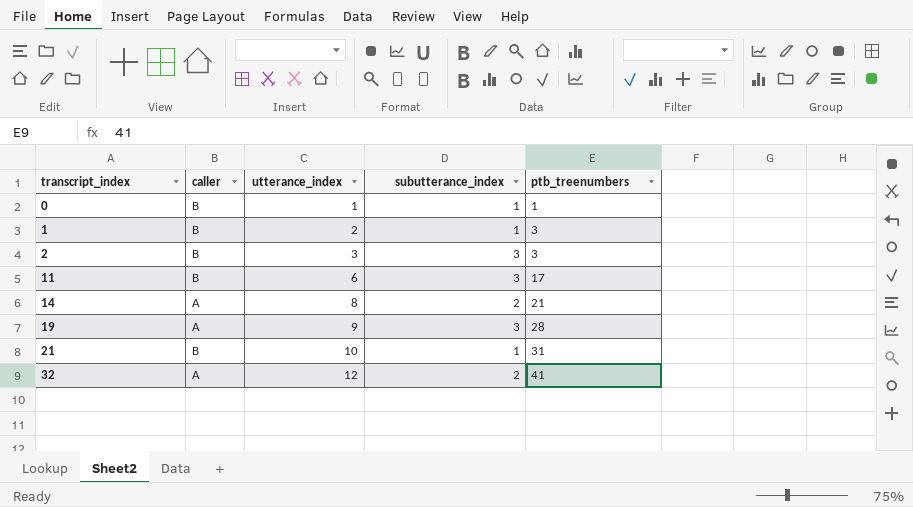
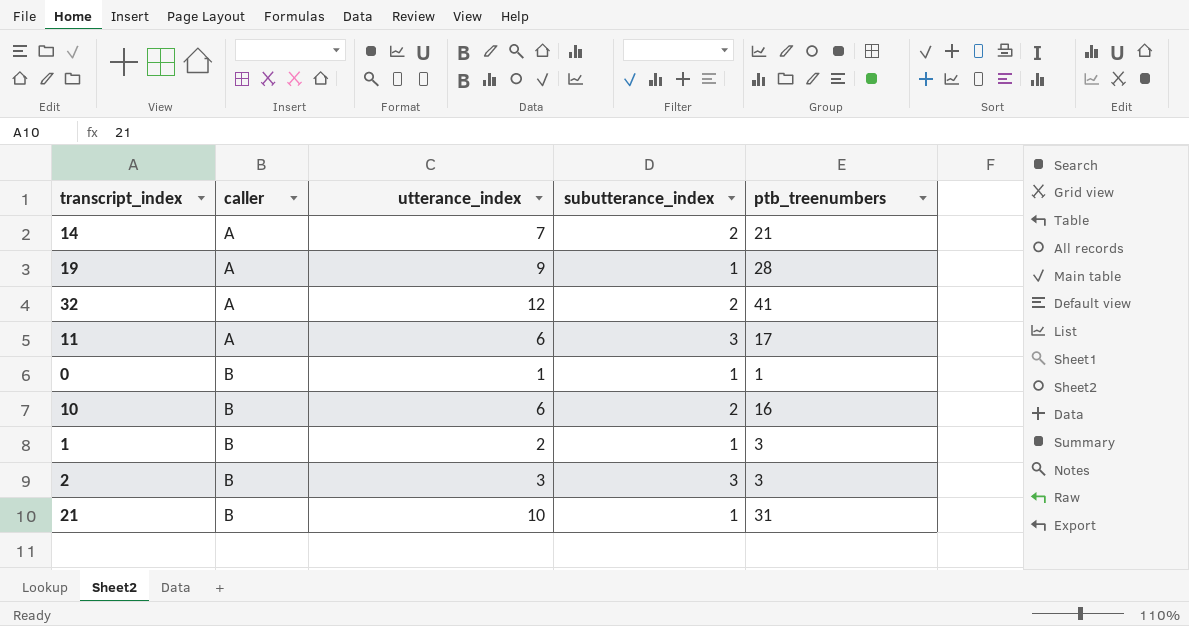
row order: transcript_index ascending -> caller ascending
14 | utterance_index: 8 -> 7
19 | subutterance_index: 3 -> 1
11 | caller: B -> A
row 10: none -> B | 6 | 2 | 16

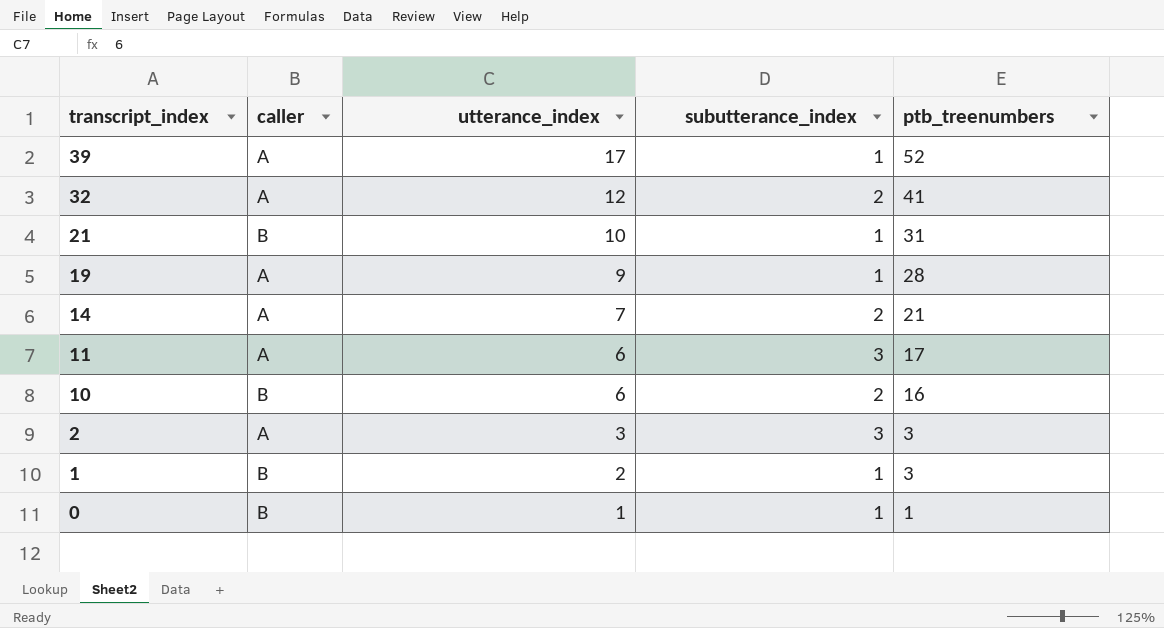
row order: caller ascending -> transcript_index descending
row 39: none -> A | 17 | 1 | 52
2 | caller: B -> A

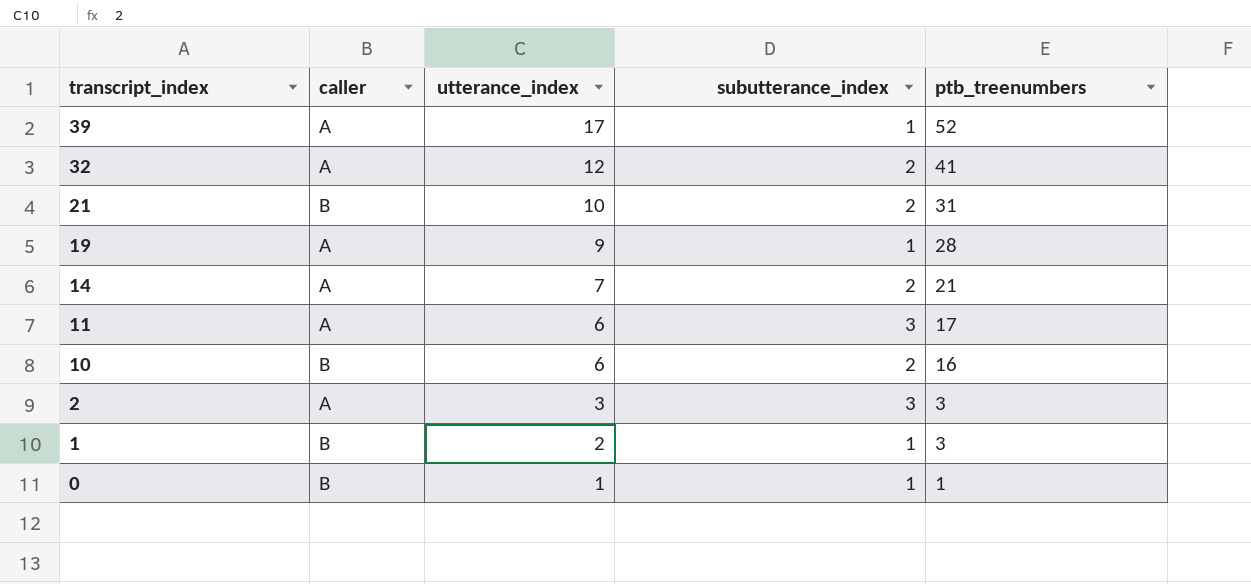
21 | subutterance_index: 1 -> 2

